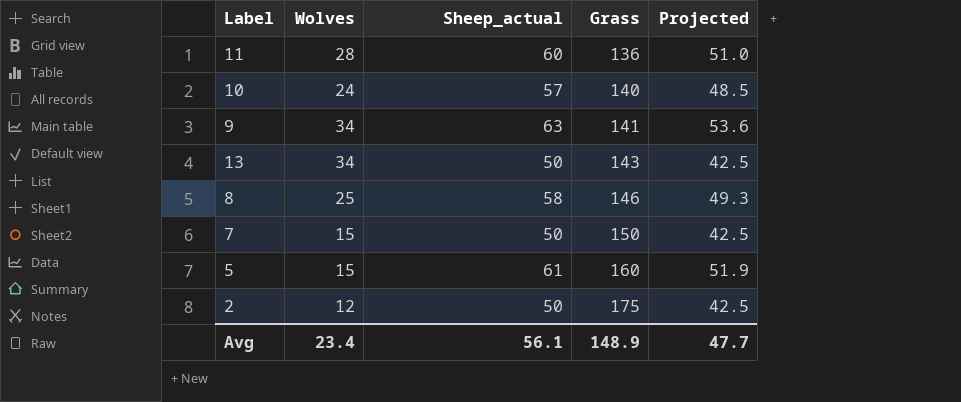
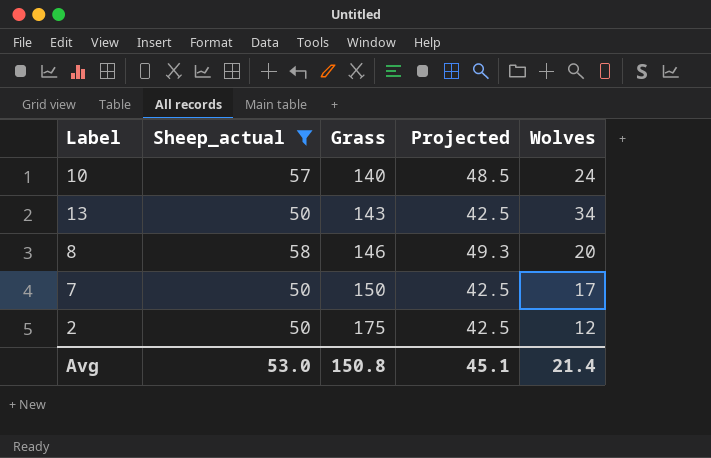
filter: none -> Sheep_actual <= 58
column Wolves | position: 2 -> 5
8 | Wolves: 25 -> 20
7 | Wolves: 15 -> 17
Avg | Sheep_actual: 56.1 -> 53.0
Avg | Grass: 148.9 -> 150.8
Avg | Projected: 47.7 -> 45.1
Avg | Wolves: 23.4 -> 21.4

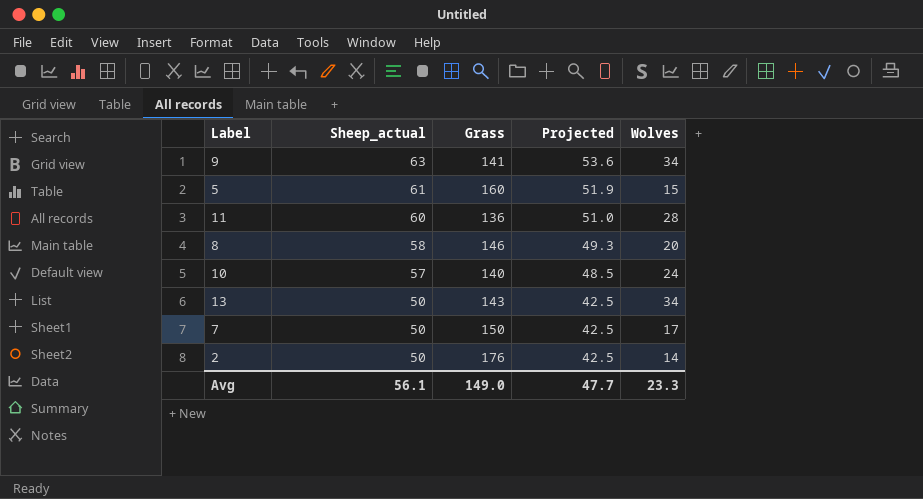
filter: Sheep_actual <= 58 -> none
row order: Grass ascending -> Sheep_actual descending
2 | Grass: 175 -> 176
2 | Wolves: 12 -> 14
Avg | Sheep_actual: 53.0 -> 56.1
Avg | Grass: 150.8 -> 149.0
Avg | Projected: 45.1 -> 47.7
Avg | Wolves: 21.4 -> 23.3

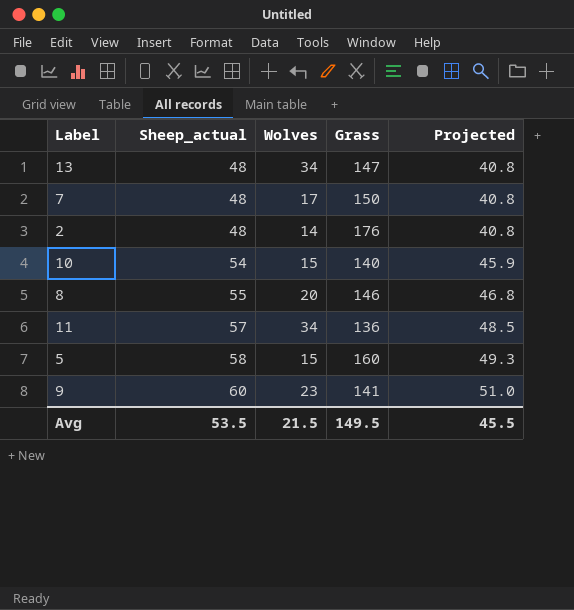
row order: Sheep_actual descending -> Sheep_actual ascending
column Wolves | position: 5 -> 3
13 | Sheep_actual: 50 -> 48
13 | Grass: 143 -> 147
13 | Projected: 42.5 -> 40.8
7 | Sheep_actual: 50 -> 48
7 | Projected: 42.5 -> 40.8
2 | Sheep_actual: 50 -> 48
2 | Projected: 42.5 -> 40.8
10 | Sheep_actual: 57 -> 54
10 | Wolves: 24 -> 15
10 | Projected: 48.5 -> 45.9
8 | Sheep_actual: 58 -> 55
8 | Projected: 49.3 -> 46.8
11 | Sheep_actual: 60 -> 57
11 | Wolves: 28 -> 34
11 | Projected: 51.0 -> 48.5
5 | Sheep_actual: 61 -> 58
5 | Projected: 51.9 -> 49.3
9 | Sheep_actual: 63 -> 60
9 | Wolves: 34 -> 23
9 | Projected: 53.6 -> 51.0
Avg | Sheep_actual: 56.1 -> 53.5
Avg | Wolves: 23.3 -> 21.5
Avg | Grass: 149.0 -> 149.5
Avg | Projected: 47.7 -> 45.5

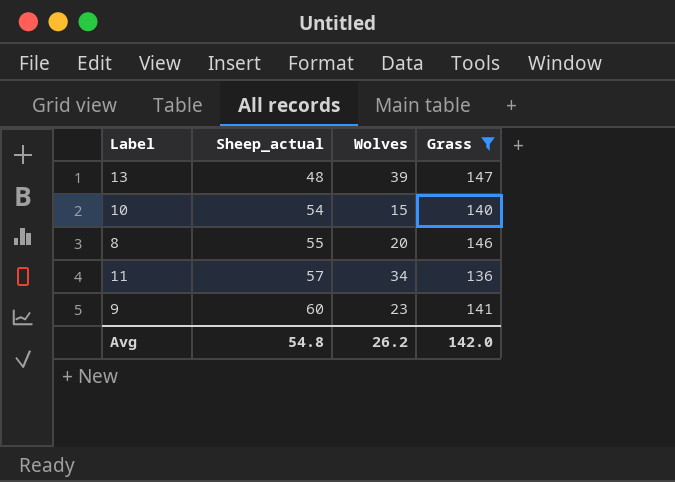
filter: none -> Grass <= 147
column Projected | formula: [Sheep_actual] * 0.85 -> none
13 | Wolves: 34 -> 39
Avg | Sheep_actual: 53.5 -> 54.8
Avg | Wolves: 21.5 -> 26.2
Avg | Grass: 149.5 -> 142.0

